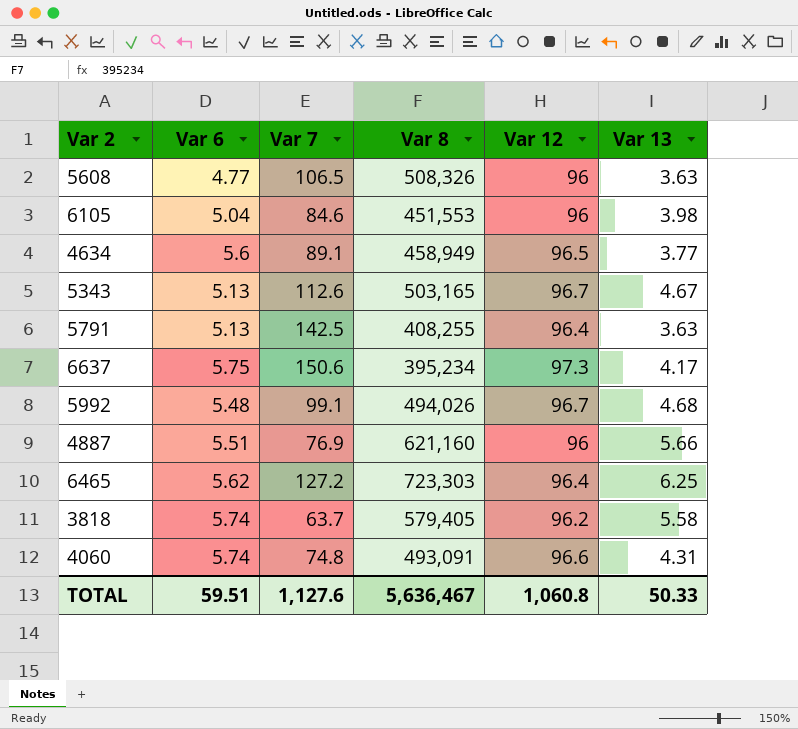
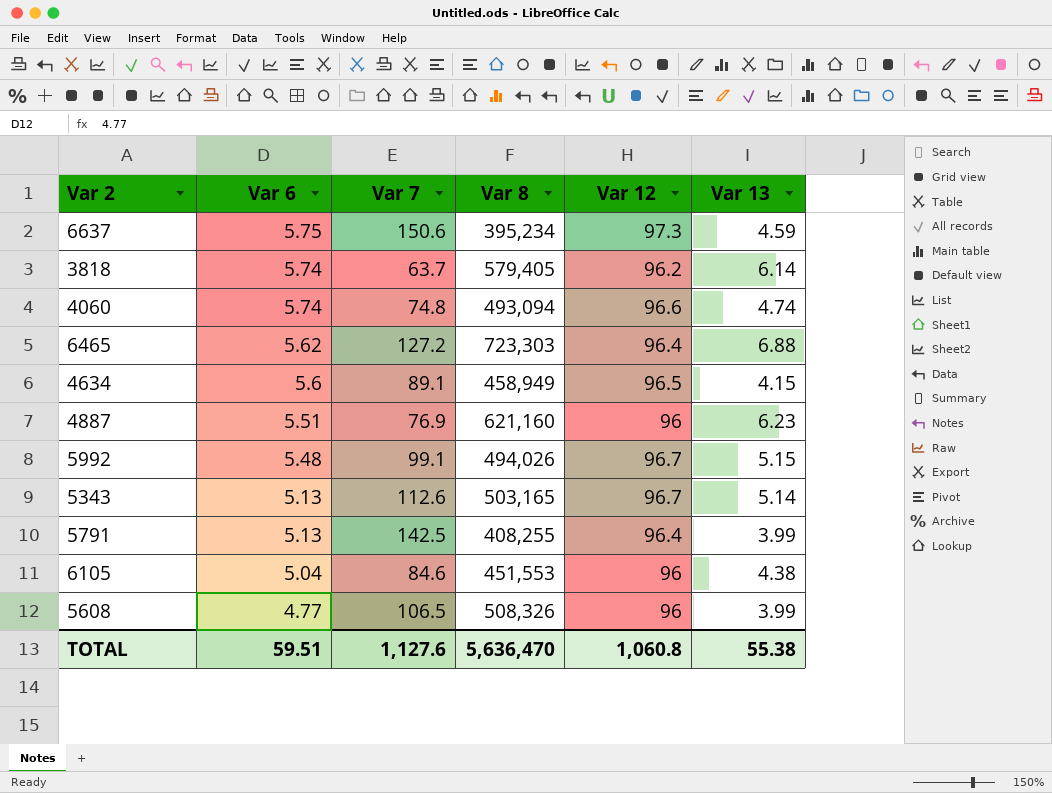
row order: none -> Var 6 descending
6637 | Var 13: 4.17 -> 4.59
3818 | Var 13: 5.58 -> 6.14
4060 | Var 8: 493,091 -> 493,094
4060 | Var 13: 4.31 -> 4.74
6465 | Var 13: 6.25 -> 6.88
4634 | Var 13: 3.77 -> 4.15
4887 | Var 13: 5.66 -> 6.23
5992 | Var 13: 4.68 -> 5.15
5343 | Var 13: 4.67 -> 5.14
5791 | Var 13: 3.63 -> 3.99
6105 | Var 13: 3.98 -> 4.38
5608 | Var 13: 3.63 -> 3.99
TOTAL | Var 8: 5,636,467 -> 5,636,470
TOTAL | Var 13: 50.33 -> 55.38

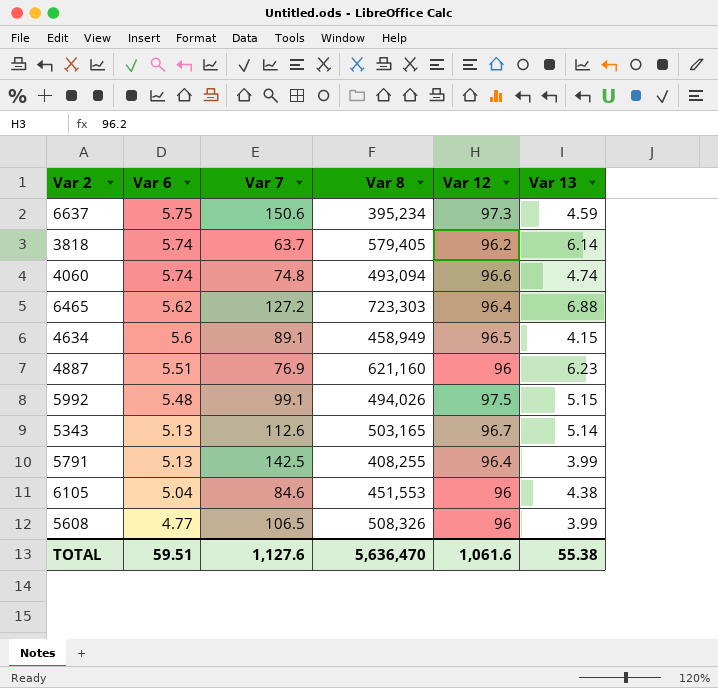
5992 | Var 12: 96.7 -> 97.5
TOTAL | Var 12: 1,060.8 -> 1,061.6

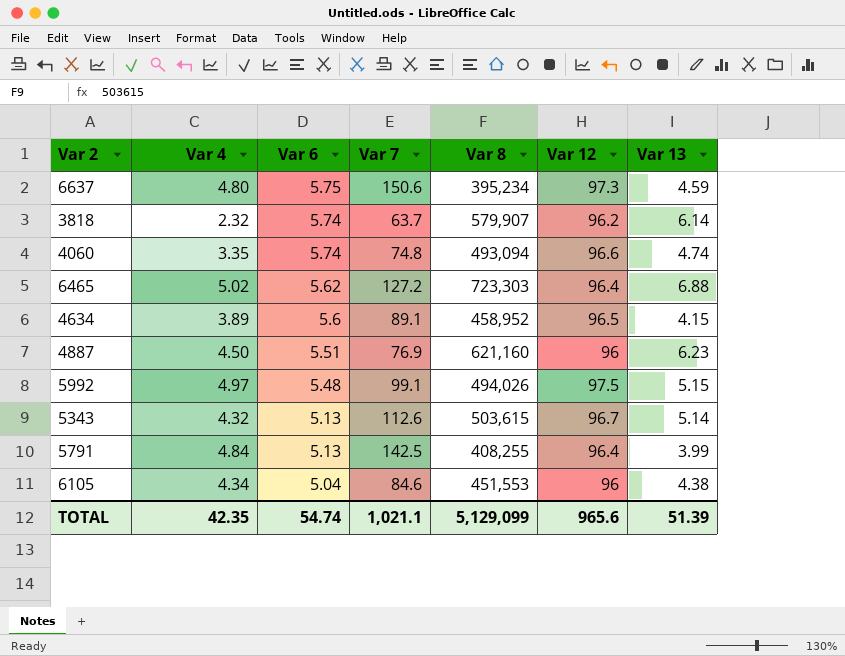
column Var 4 | position: none -> 2
row 5608: 4.77 | 106.5 | 508,326 | 96 | 3.99 -> none
3818 | Var 8: 579,405 -> 579,907
4634 | Var 8: 458,949 -> 458,952
5343 | Var 8: 503,165 -> 503,615
TOTAL | Var 6: 59.51 -> 54.74
TOTAL | Var 7: 1,127.6 -> 1,021.1
TOTAL | Var 8: 5,636,470 -> 5,129,099
TOTAL | Var 12: 1,061.6 -> 965.6
TOTAL | Var 13: 55.38 -> 51.39

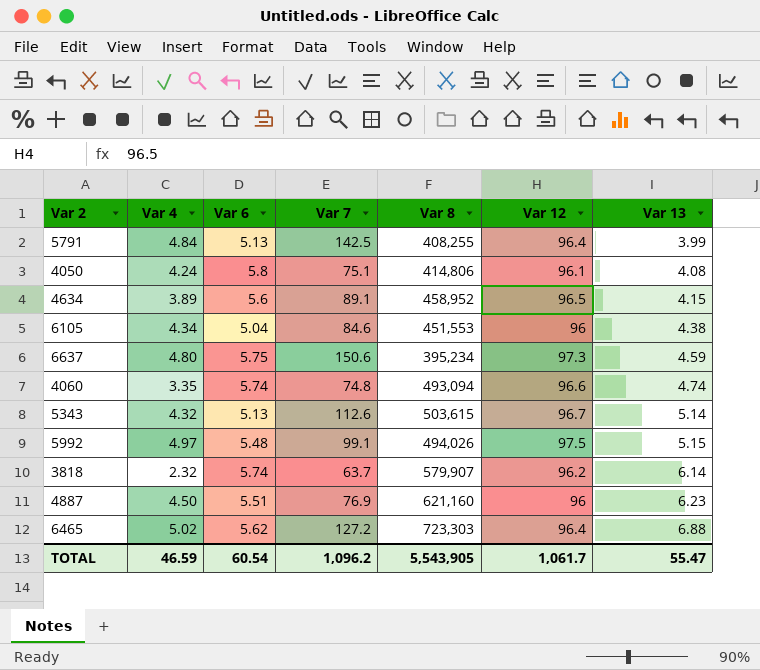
row order: Var 6 descending -> Var 13 ascending
row 4050: none -> 4.24 | 5.8 | 75.1 | 414,806 | 96.1 | 4.08
TOTAL | Var 4: 42.35 -> 46.59
TOTAL | Var 6: 54.74 -> 60.54
TOTAL | Var 7: 1,021.1 -> 1,096.2
TOTAL | Var 8: 5,129,099 -> 5,543,905
TOTAL | Var 12: 965.6 -> 1,061.7
TOTAL | Var 13: 51.39 -> 55.47

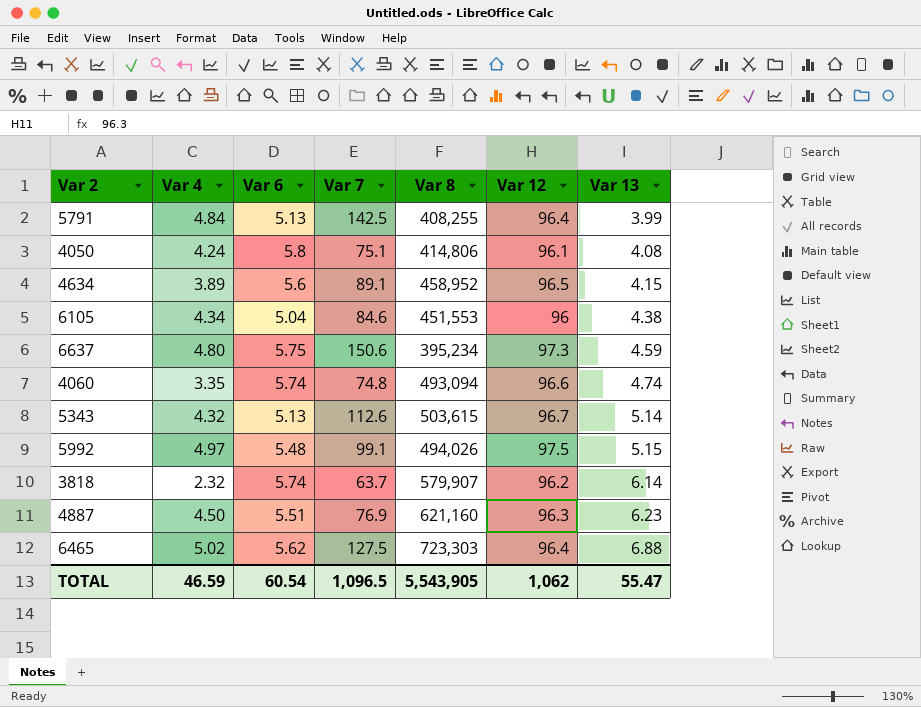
4887 | Var 12: 96 -> 96.3
6465 | Var 7: 127.2 -> 127.5
TOTAL | Var 7: 1,096.2 -> 1,096.5
TOTAL | Var 12: 1,061.7 -> 1,062

